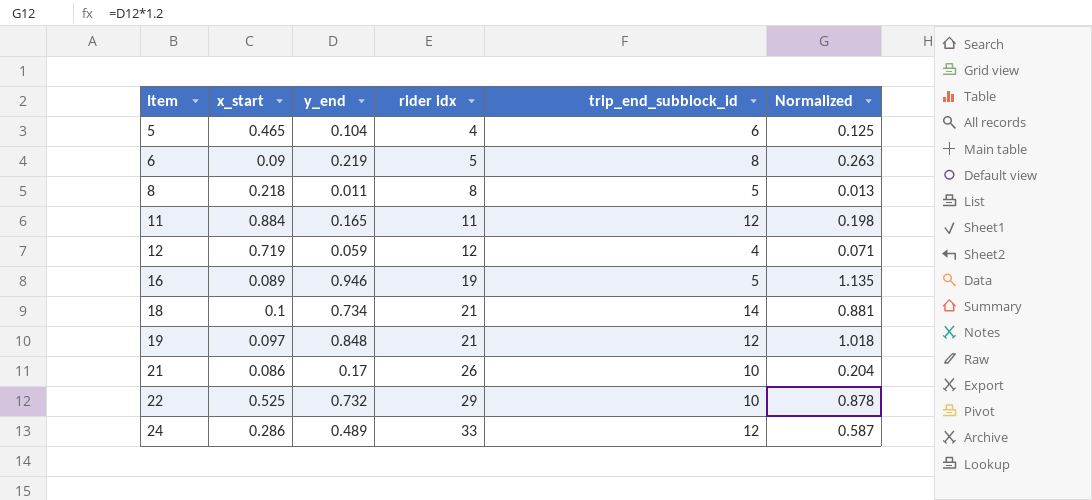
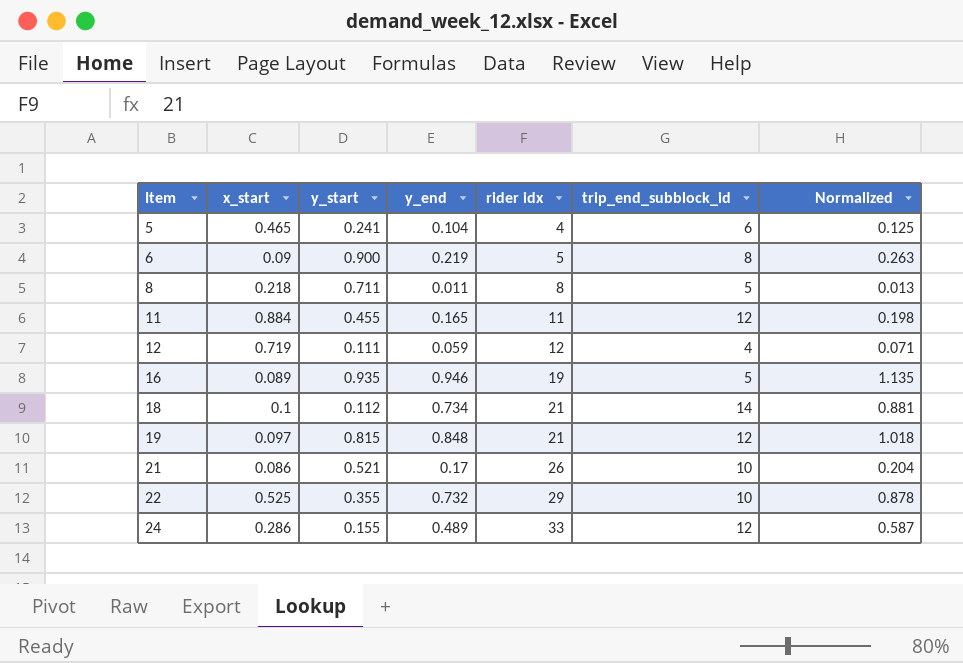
column y_start | position: none -> 3

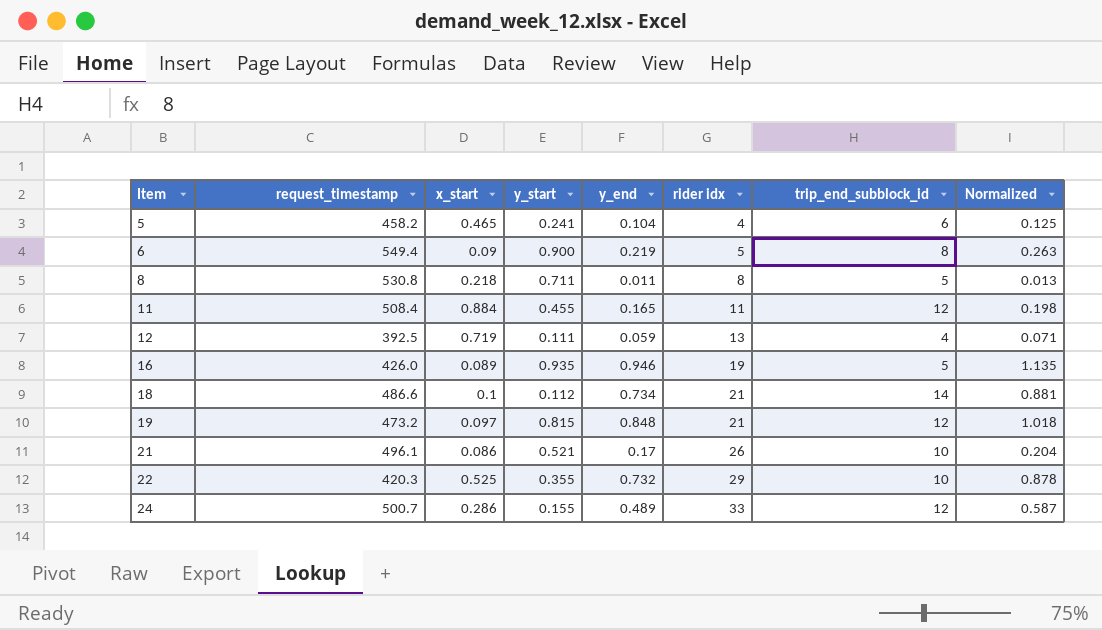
column request_timestamp | position: none -> 2
12 | rider idx: 12 -> 13

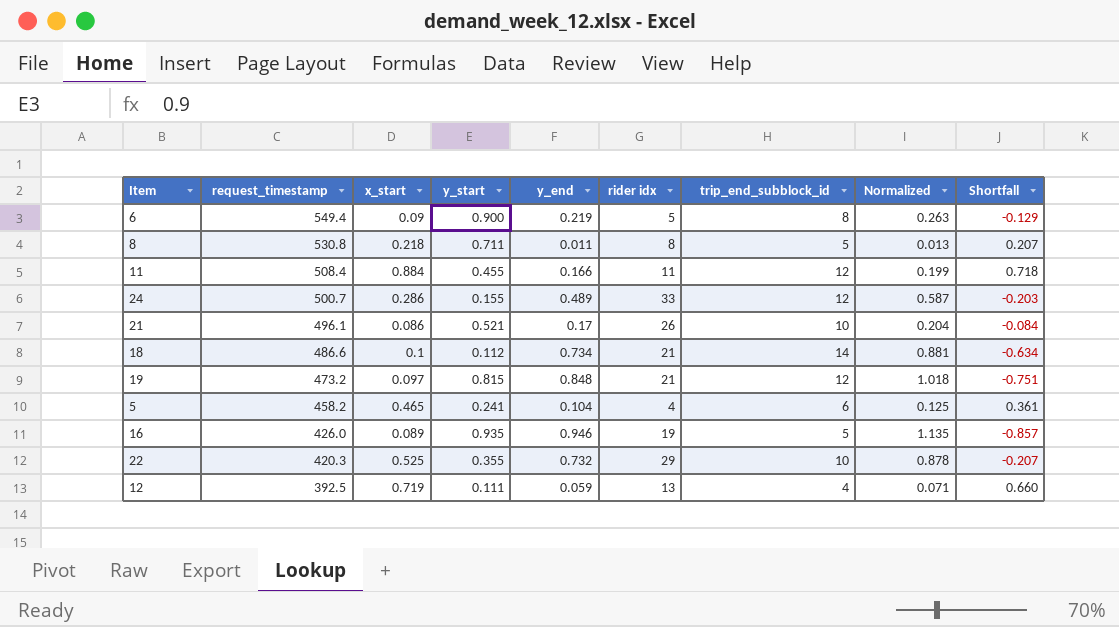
row order: Item ascending -> request_timestamp descending
column Shortfall | formula: none -> [x_start] - [y_end]
11 | y_end: 0.165 -> 0.166
11 | Normalized: 0.198 -> 0.199

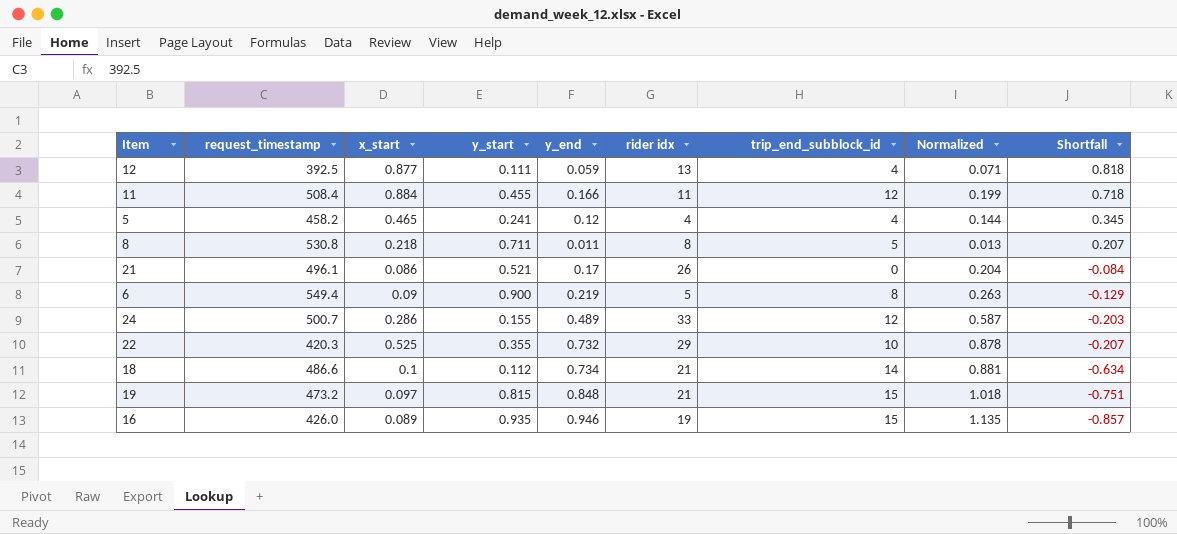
row order: request_timestamp descending -> Shortfall descending
12 | x_start: 0.719 -> 0.877
12 | Shortfall: 0.660 -> 0.818
5 | y_end: 0.104 -> 0.12
5 | trip_end_subblock_id: 6 -> 4
5 | Normalized: 0.125 -> 0.144
5 | Shortfall: 0.361 -> 0.345
21 | trip_end_subblock_id: 10 -> 0
19 | trip_end_subblock_id: 12 -> 15
16 | trip_end_subblock_id: 5 -> 15

